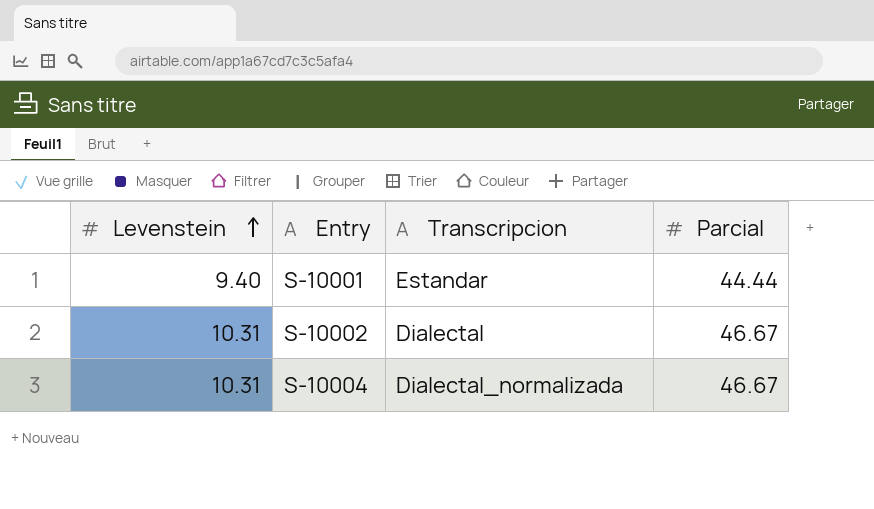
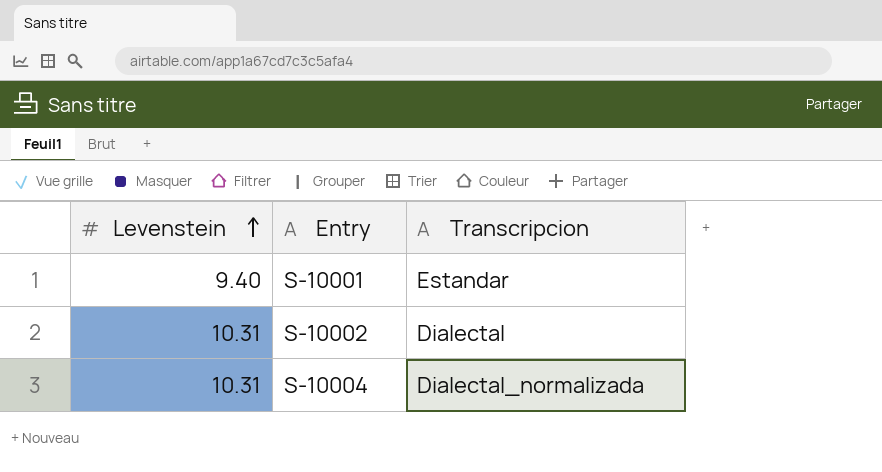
column Parcial | position: 4 -> none

